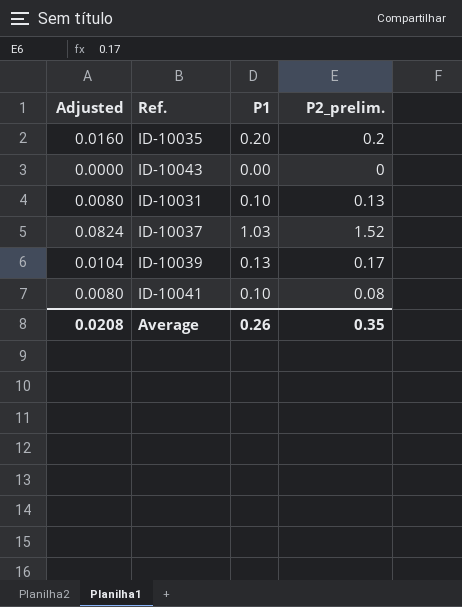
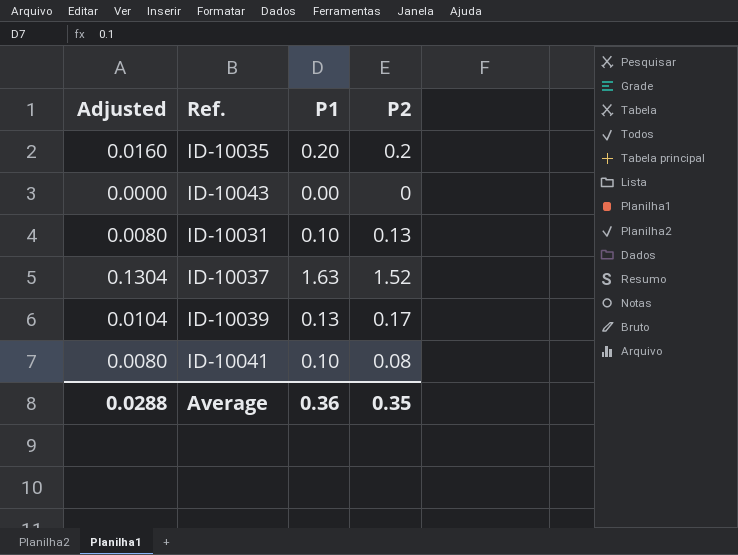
column name: P2_prelim. -> P2
ID-10037 | Adjusted: 0.0824 -> 0.1304
ID-10037 | P1: 1.03 -> 1.63
Average | Adjusted: 0.0208 -> 0.0288
Average | P1: 0.26 -> 0.36

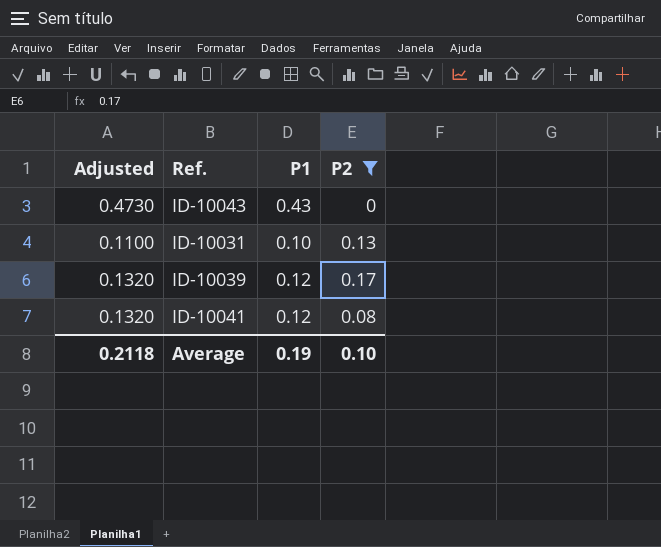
filter: none -> P2 <= 0.17
column Adjusted | formula: [P1] * 0.08 -> [P1] * 1.1
ID-10043 | P1: 0.00 -> 0.43
ID-10039 | P1: 0.13 -> 0.12
ID-10041 | P1: 0.10 -> 0.12
Average | Adjusted: 0.0288 -> 0.2118
Average | P1: 0.36 -> 0.19
Average | P2: 0.35 -> 0.10

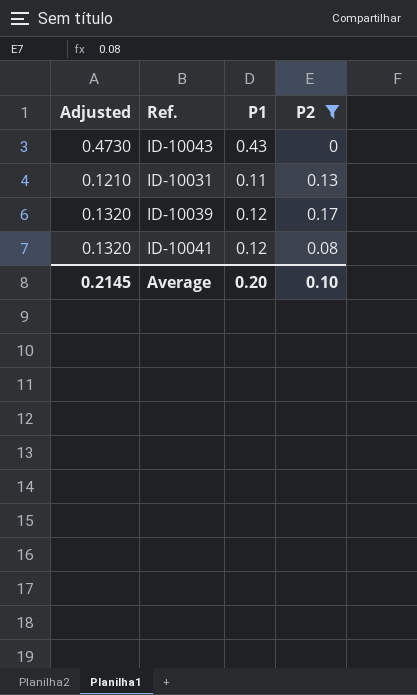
ID-10031 | Adjusted: 0.1100 -> 0.1210
ID-10031 | P1: 0.10 -> 0.11
Average | Adjusted: 0.2118 -> 0.2145
Average | P1: 0.19 -> 0.20

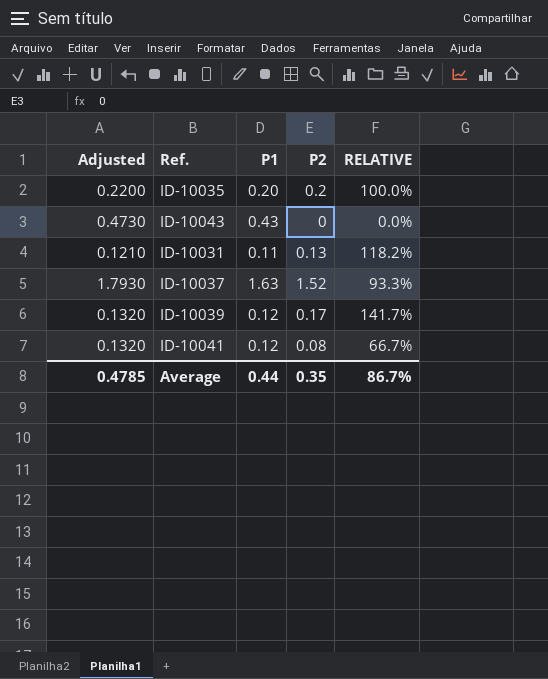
filter: P2 <= 0.17 -> none
column RELATIVE | formula: none -> [P2] / [P1]
Average | Adjusted: 0.2145 -> 0.4785
Average | P1: 0.20 -> 0.44
Average | P2: 0.10 -> 0.35

